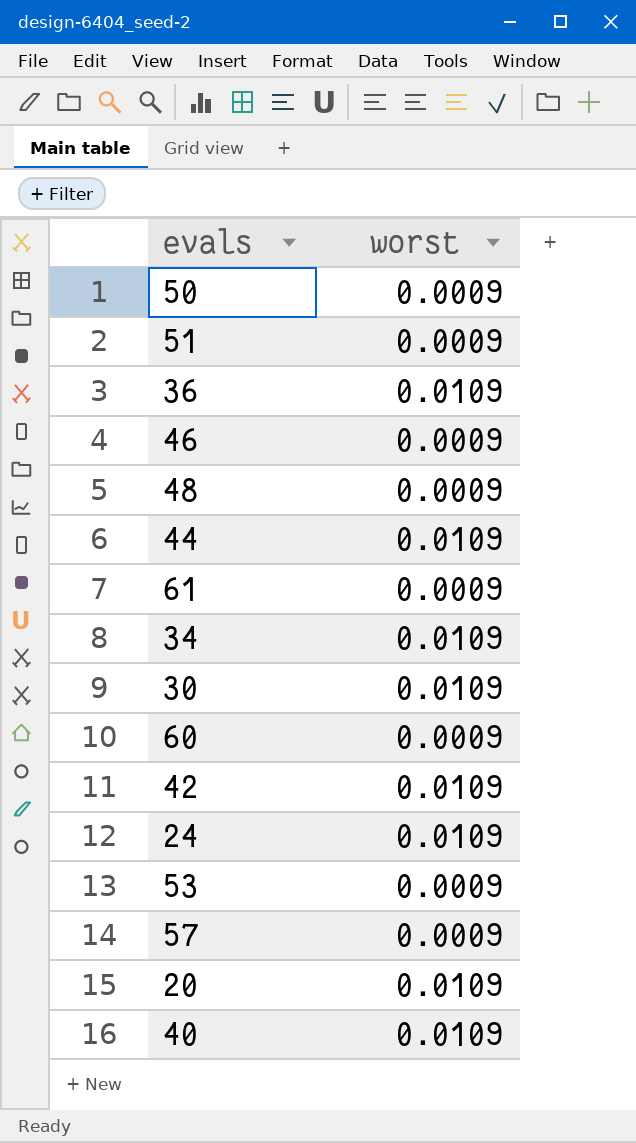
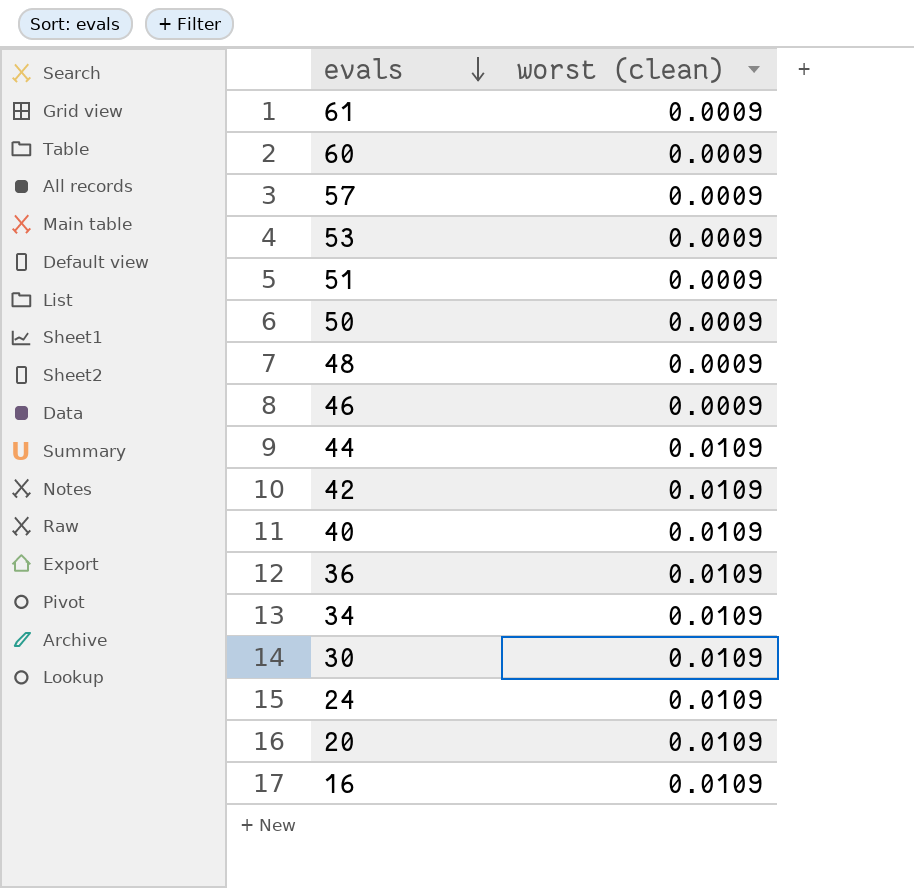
row order: none -> evals descending
column name: worst -> worst (clean)
row 16: none -> 0.0109

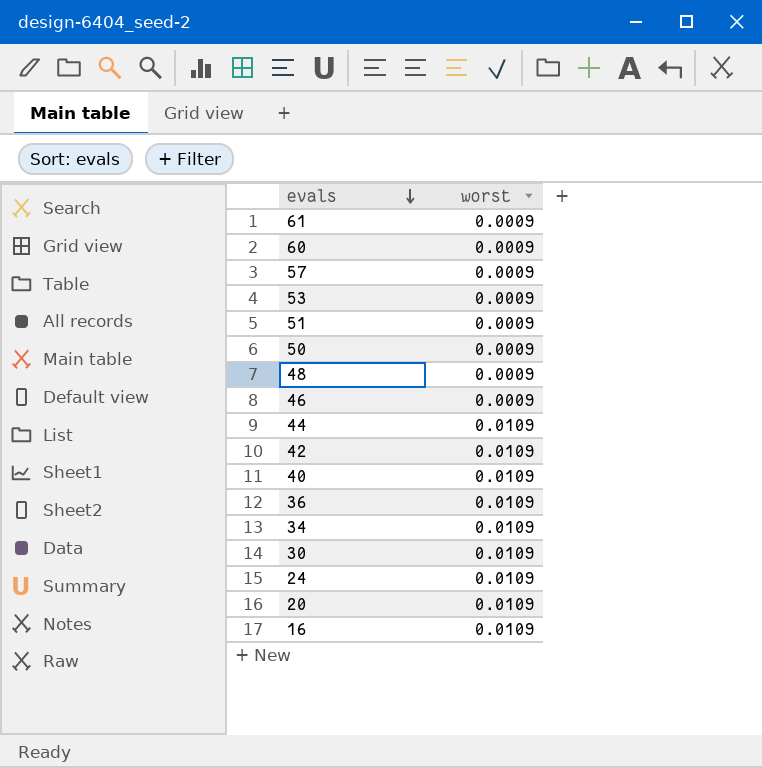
column name: worst (clean) -> worst

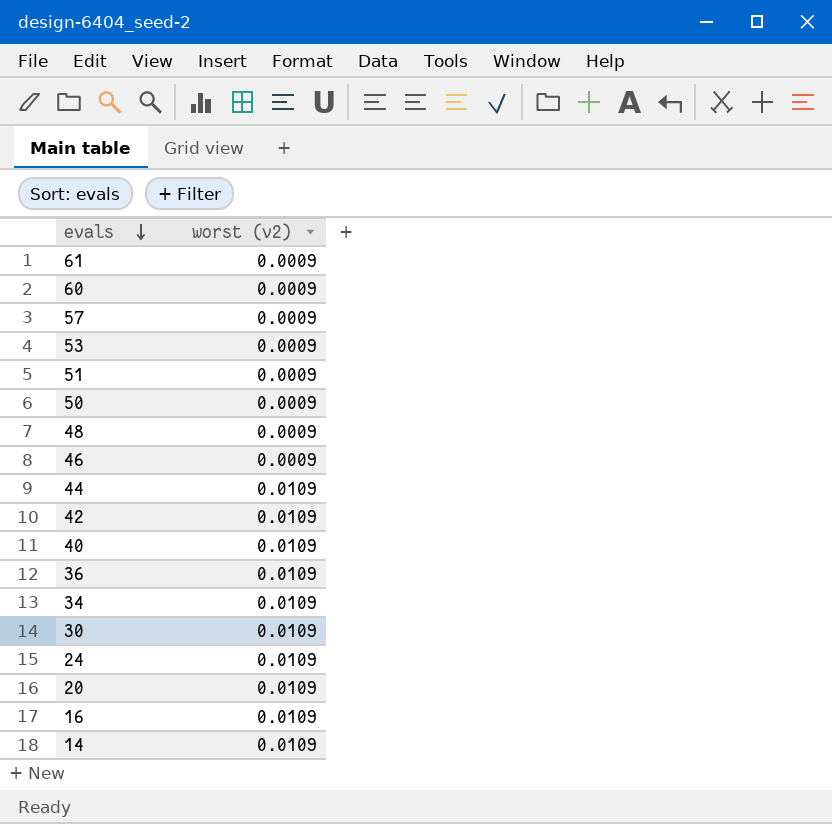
column name: worst -> worst (v2)
row 14: none -> 0.0109

